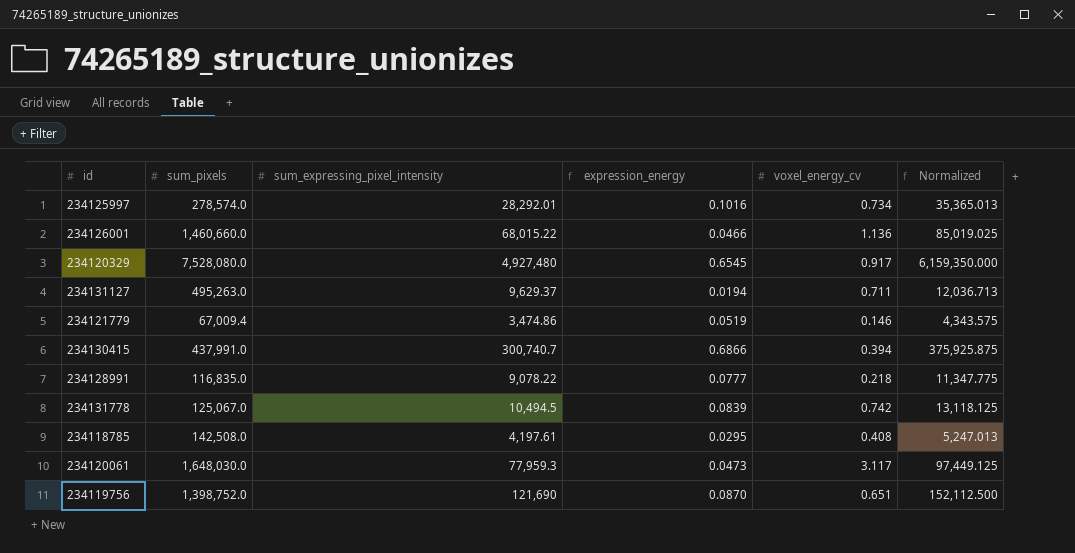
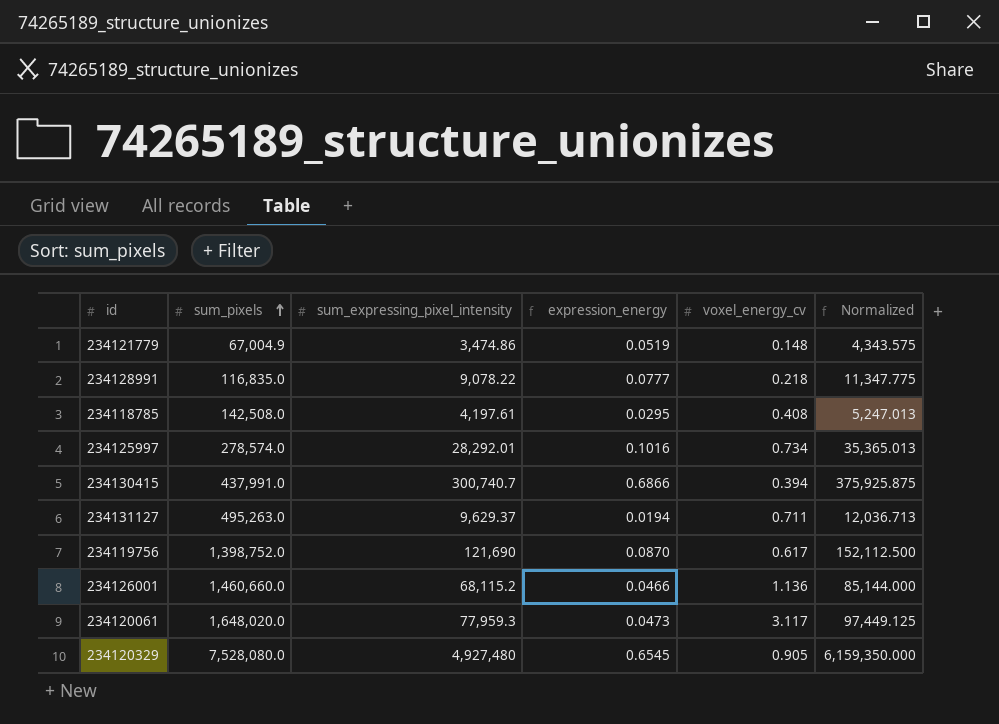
row order: none -> sum_pixels ascending
row 234131778: 125,067.0 | 10,494.5 | 0.0839 | 0.742 | 13,118.125 -> none
234121779 | sum_pixels: 67,009.4 -> 67,004.9
234121779 | voxel_energy_cv: 0.146 -> 0.148
234119756 | voxel_energy_cv: 0.651 -> 0.617
234126001 | sum_expressing_pixel_intensity: 68,015.22 -> 68,115.2
234126001 | Normalized: 85,019.025 -> 85,144.000
234120061 | sum_pixels: 1,648,030.0 -> 1,648,020.0
234120329 | voxel_energy_cv: 0.917 -> 0.905

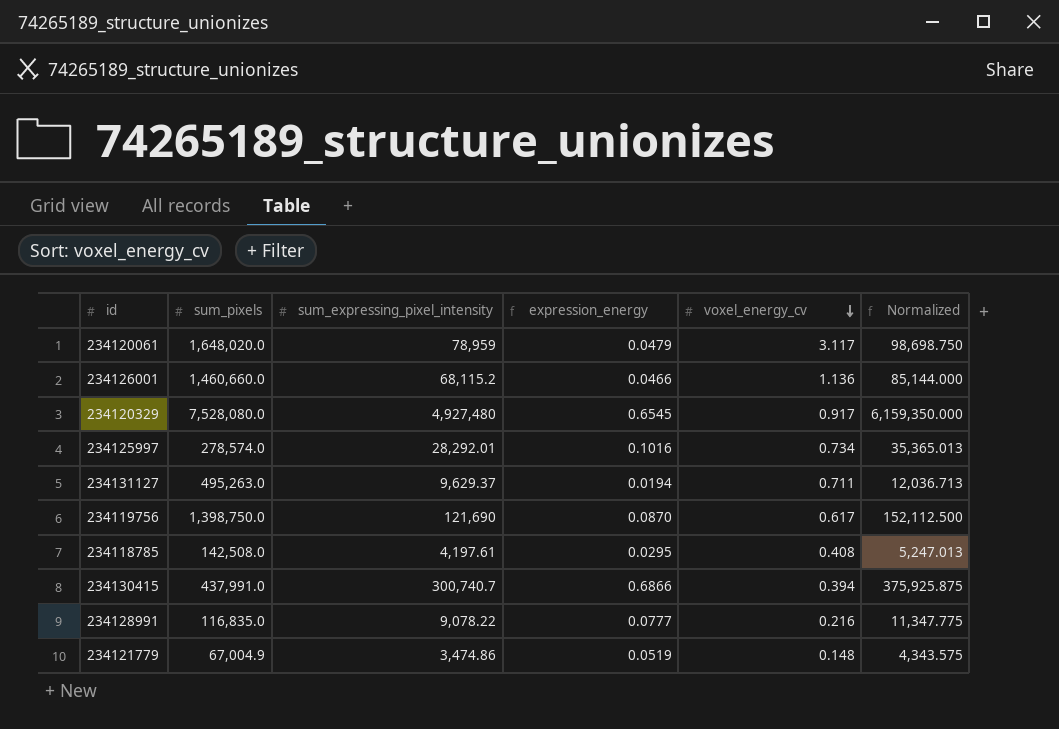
row order: sum_pixels ascending -> voxel_energy_cv descending
234120061 | sum_expressing_pixel_intensity: 77,959.3 -> 78,959
234120061 | expression_energy: 0.0473 -> 0.0479
234120061 | Normalized: 97,449.125 -> 98,698.750
234120329 | voxel_energy_cv: 0.905 -> 0.917
234119756 | sum_pixels: 1,398,752.0 -> 1,398,750.0
234128991 | voxel_energy_cv: 0.218 -> 0.216

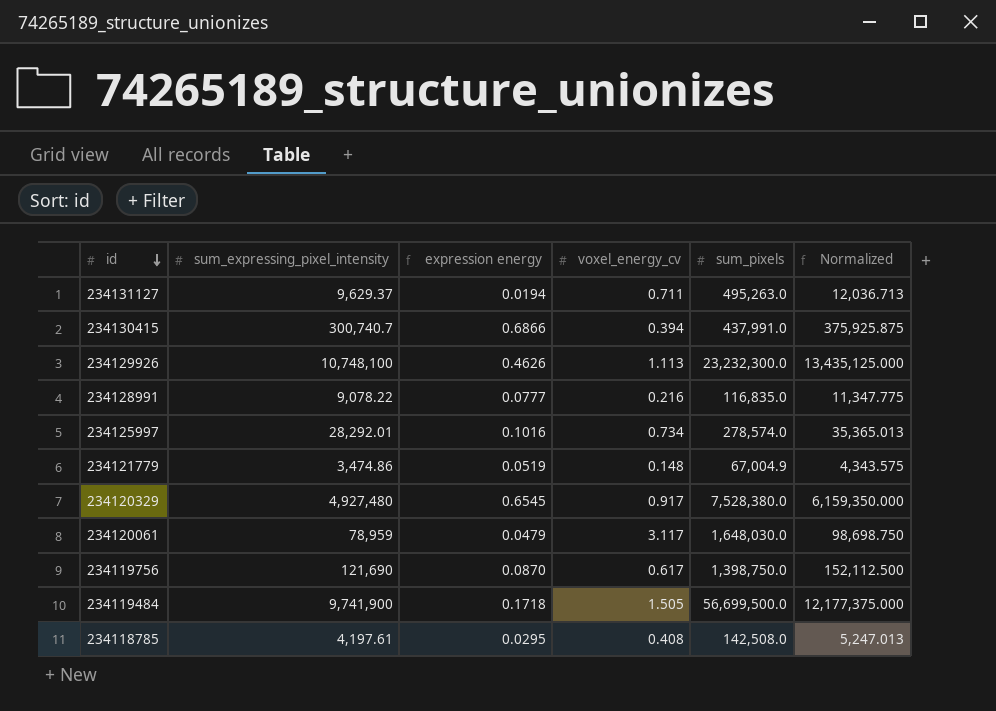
row order: voxel_energy_cv descending -> id descending
column name: expression_energy -> expression energy
column sum_pixels | position: 2 -> 5
row 234126001: 1,460,660.0 | 68,115.2 | 0.0466 | 1.136 | 85,144.000 -> none
row 234129926: none -> 10,748,100 | 0.4626 | 1.113 | 23,232,300.0 | 13,435,125.000
234120329 | sum_pixels: 7,528,080.0 -> 7,528,380.0
234120061 | sum_pixels: 1,648,020.0 -> 1,648,030.0
row 234119484: none -> 9,741,900 | 0.1718 | 1.505 | 56,699,500.0 | 12,177,375.000

